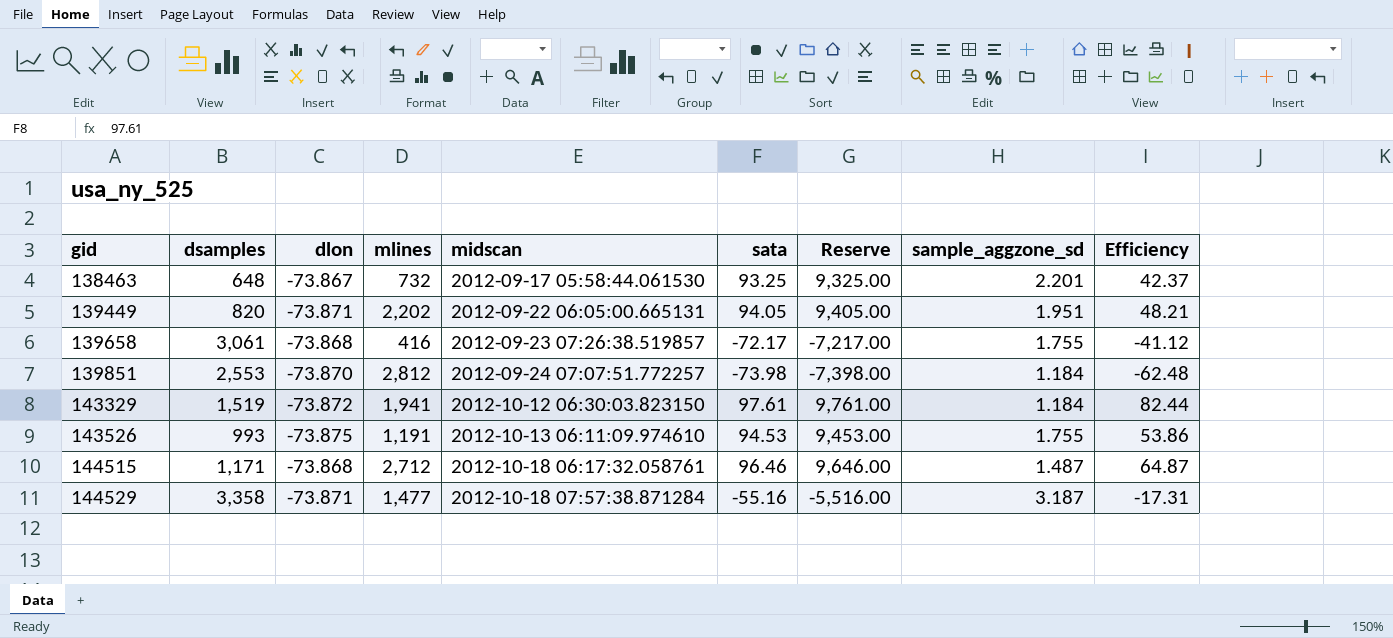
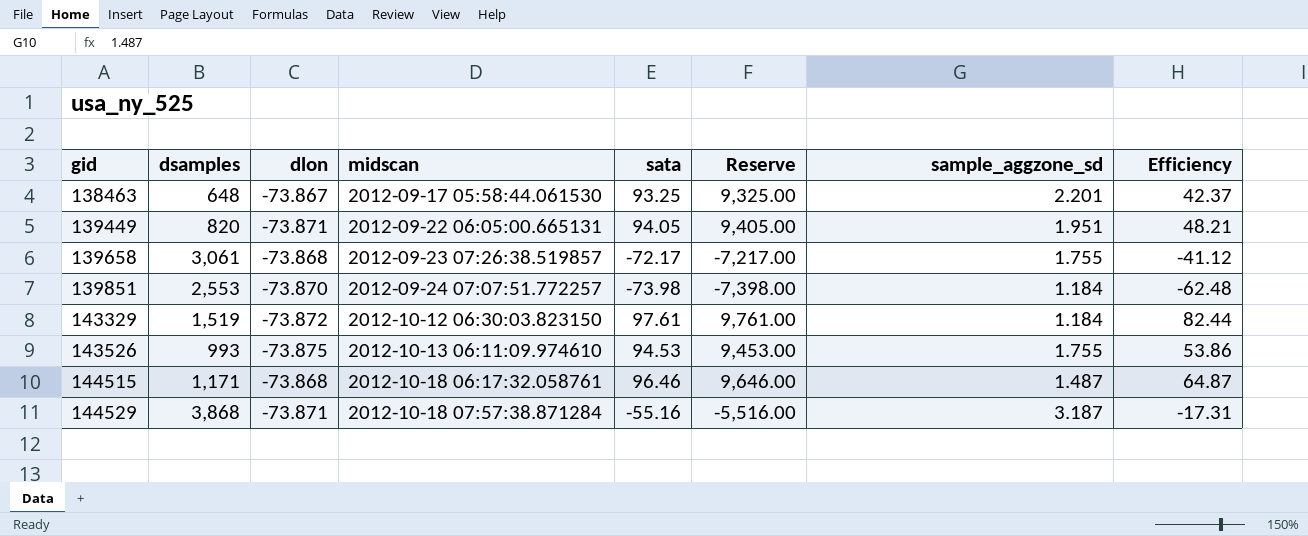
column mlines | position: 4 -> none
144529 | dsamples: 3,358 -> 3,868

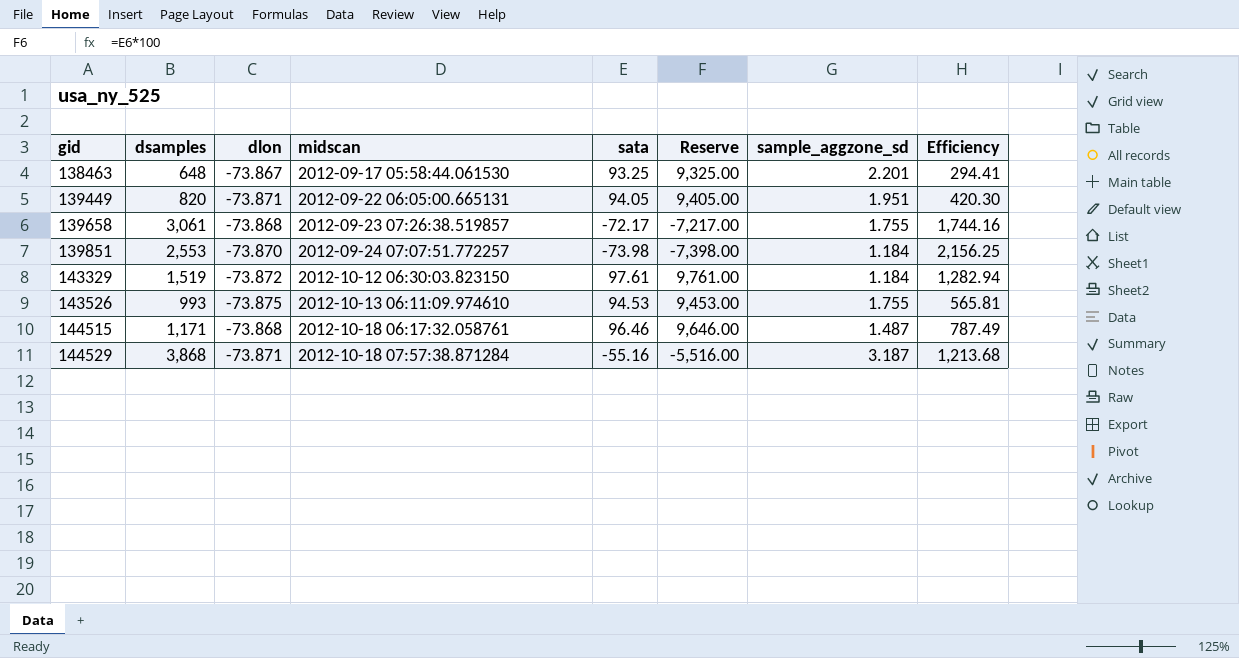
column Efficiency | formula: [sata] / [sample_aggzone_sd] -> [dsamples] / [sample_aggzone_sd]

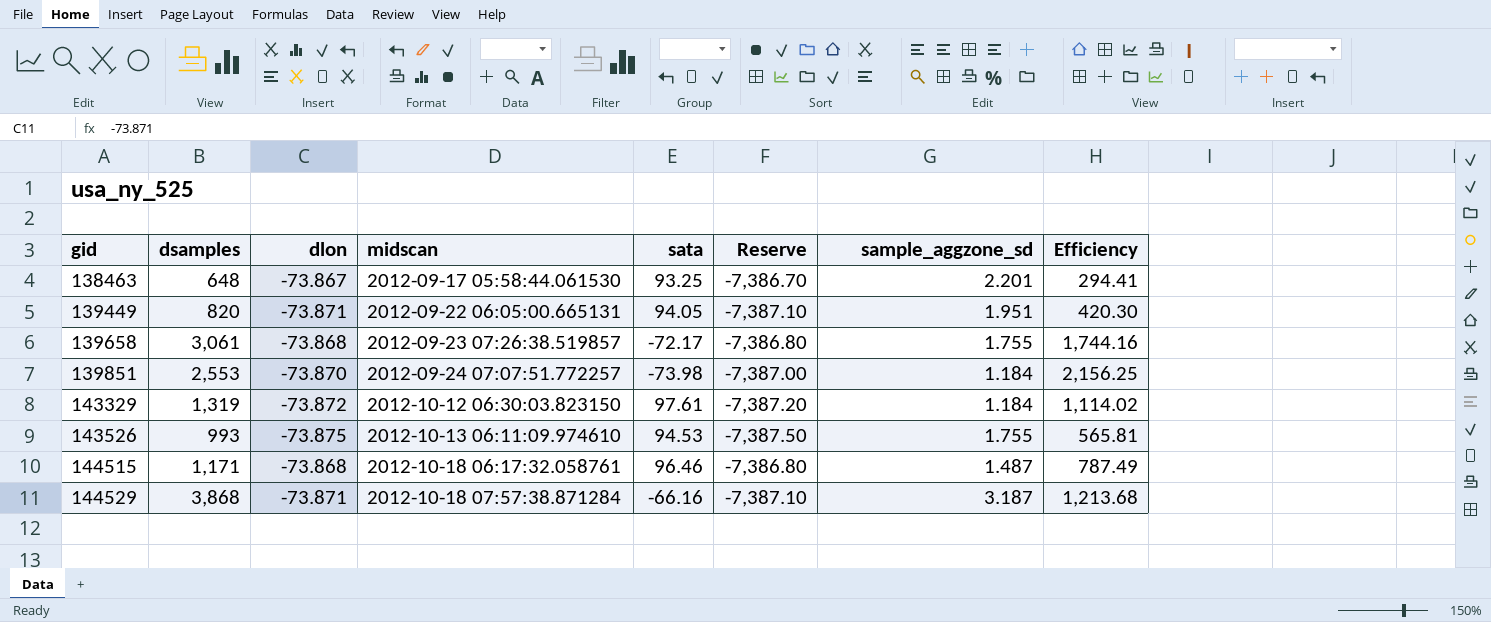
column Reserve | formula: [sata] * 100 -> [dlon] * 100
143329 | dsamples: 1,519 -> 1,319
143329 | Efficiency: 1,282.94 -> 1,114.02
144529 | sata: -55.16 -> -66.16

